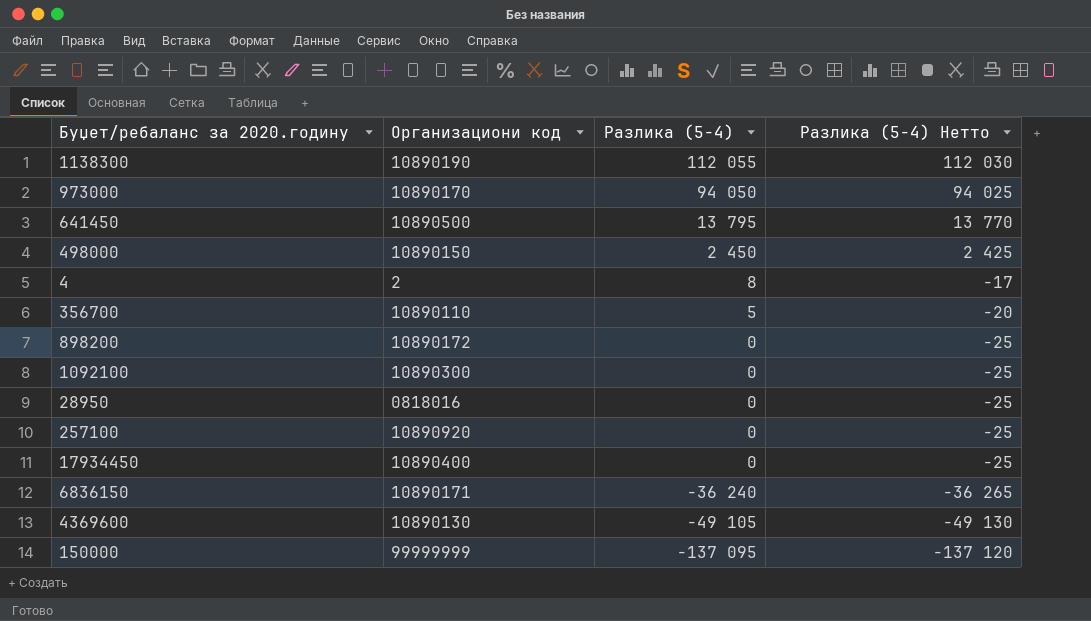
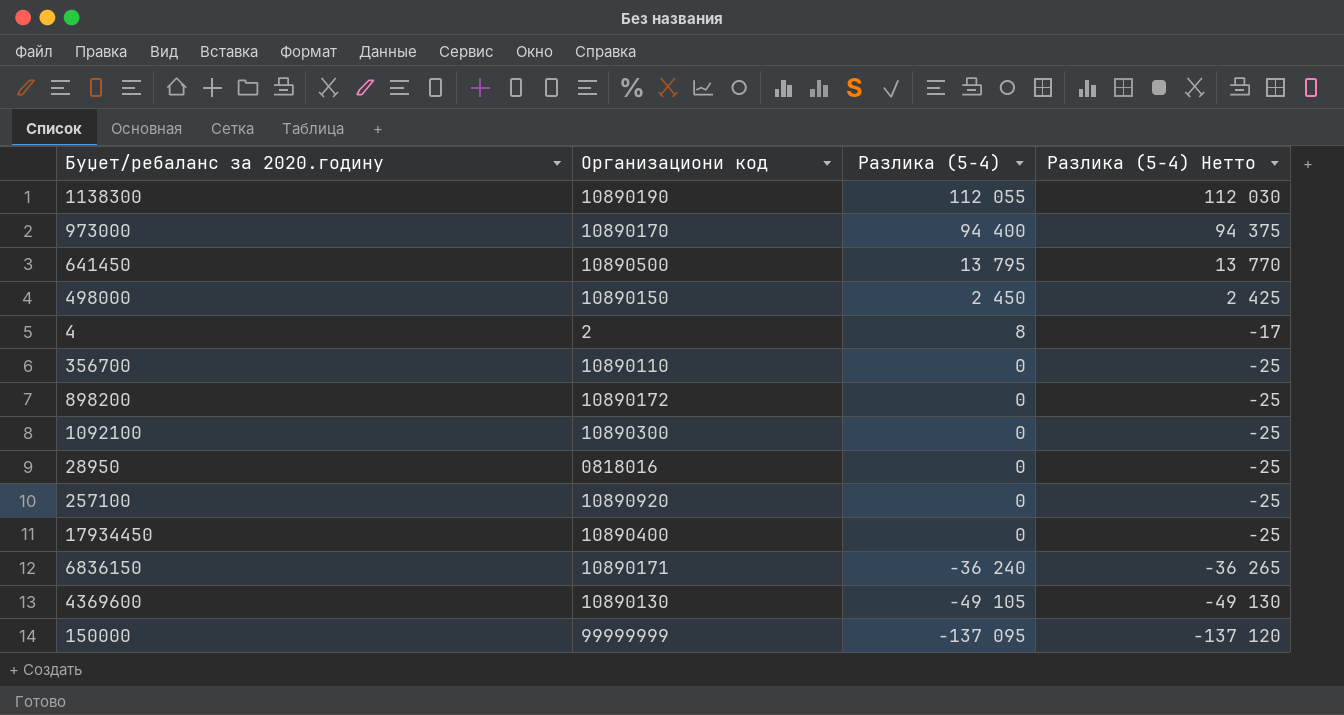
973000 | Разлика (5-4): 94 050 -> 94 400
973000 | Разлика (5-4) Нетто: 94 025 -> 94 375
356700 | Разлика (5-4): 5 -> 0
356700 | Разлика (5-4) Нетто: -20 -> -25

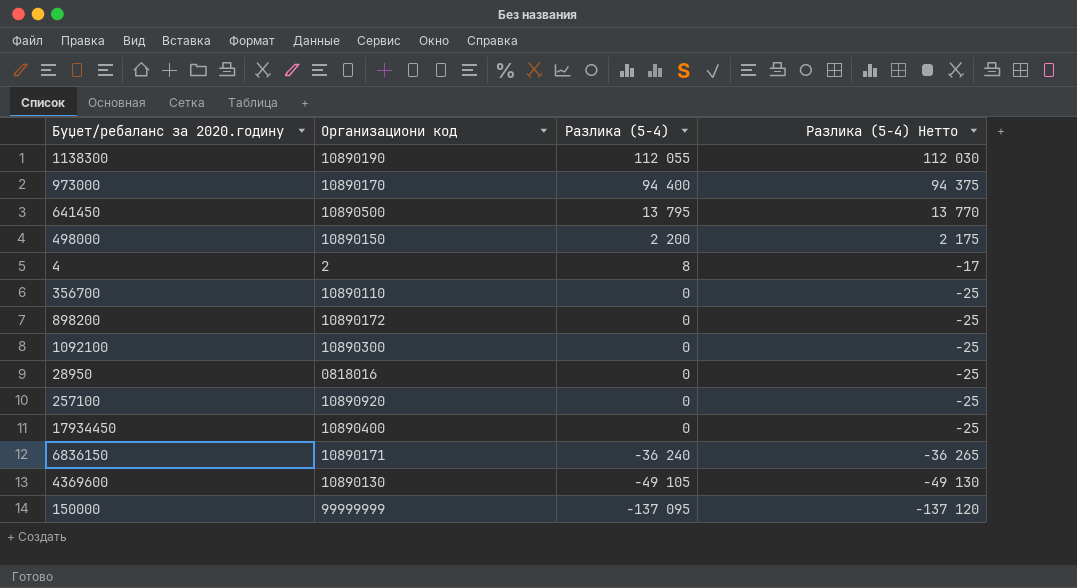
498000 | Разлика (5-4): 2 450 -> 2 200
498000 | Разлика (5-4) Нетто: 2 425 -> 2 175

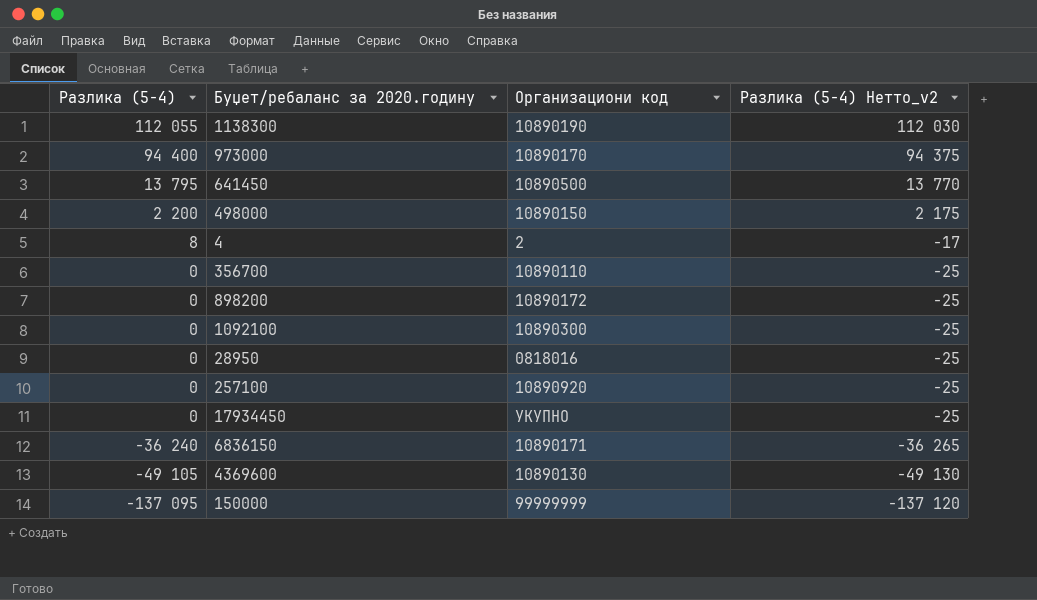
column Разлика (5-4) | position: 3 -> 1
column name: Разлика (5-4) Нетто -> Разлика (5-4) Нетто_v2
17934450 | Организациони код: 10890400 -> УКУПНО

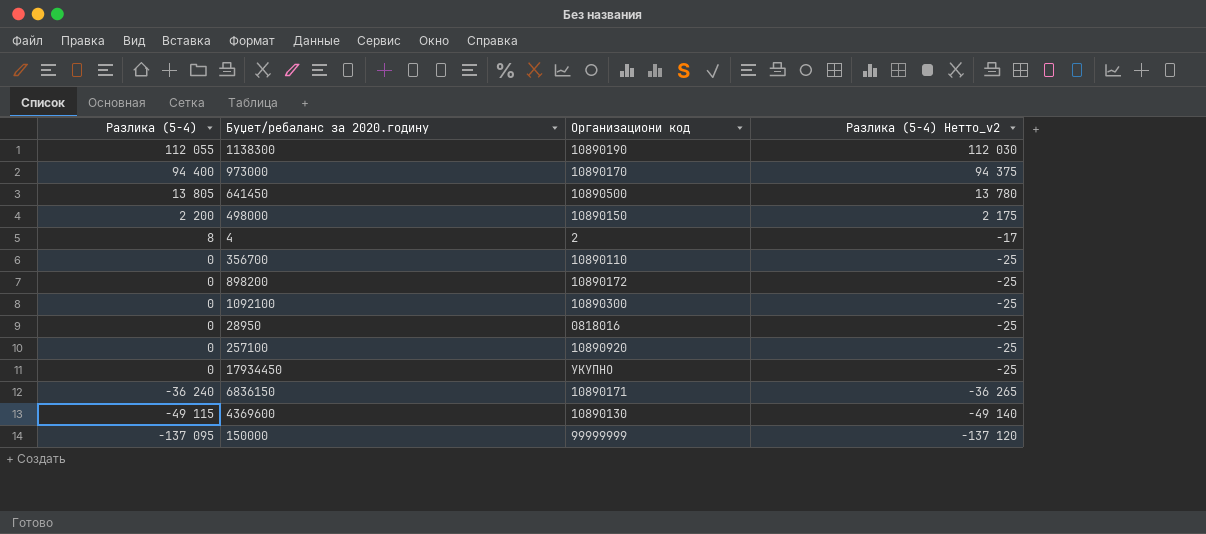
641450 | Разлика (5-4): 13 795 -> 13 805
641450 | Разлика (5-4) Нетто_v2: 13 770 -> 13 780
4369600 | Разлика (5-4): -49 105 -> -49 115
4369600 | Разлика (5-4) Нетто_v2: -49 130 -> -49 140

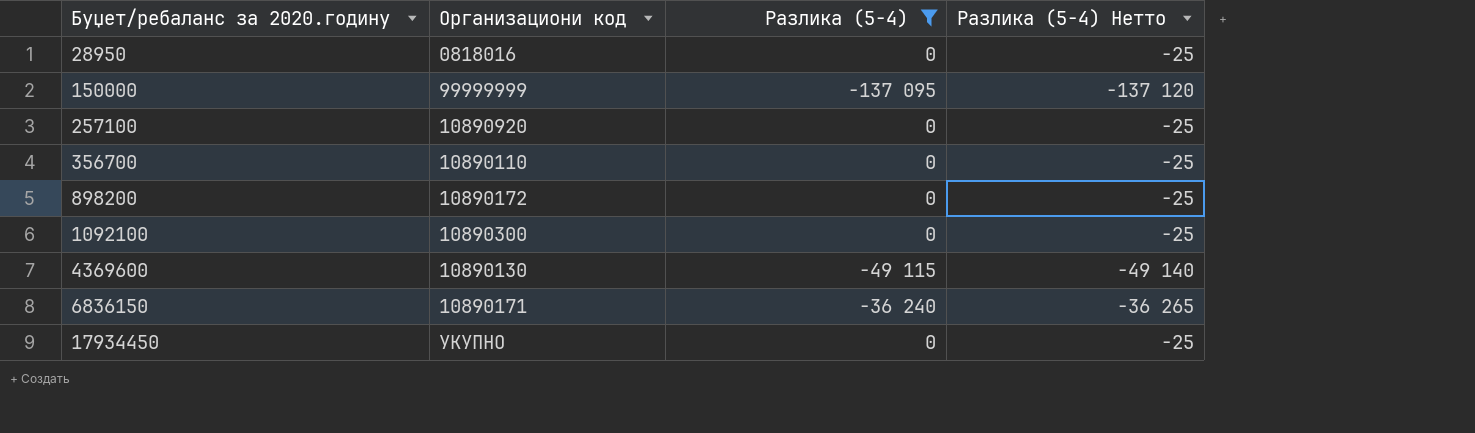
filter: none -> Разлика (5-4) <= 0
row order: Разлика (5-4) descending -> Буџет/ребаланс за 2020.годину ascending
column Разлика (5-4) | position: 1 -> 3
column name: Разлика (5-4) Нетто_v2 -> Разлика (5-4) Нетто

